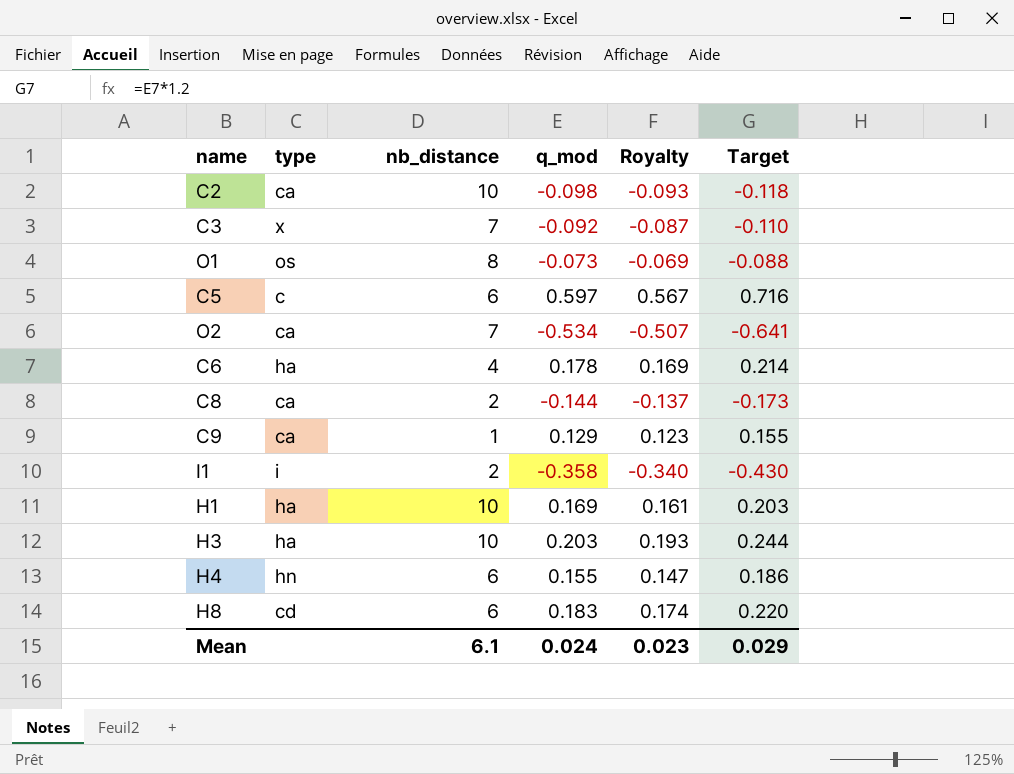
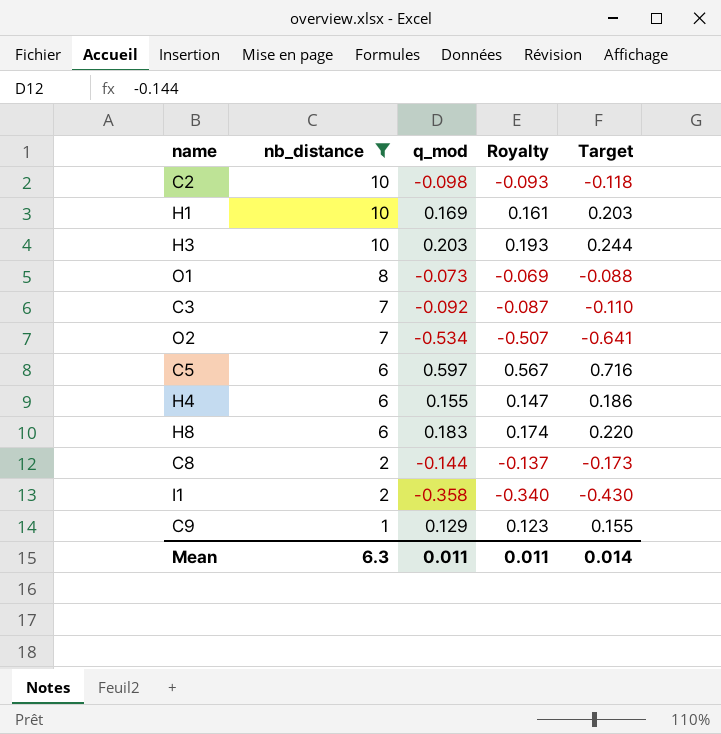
filter: none -> nb_distance != 4
row order: none -> nb_distance descending
column type | position: 2 -> none
Mean | nb_distance: 6.1 -> 6.3
Mean | q_mod: 0.024 -> 0.011
Mean | Royalty: 0.023 -> 0.011
Mean | Target: 0.029 -> 0.014

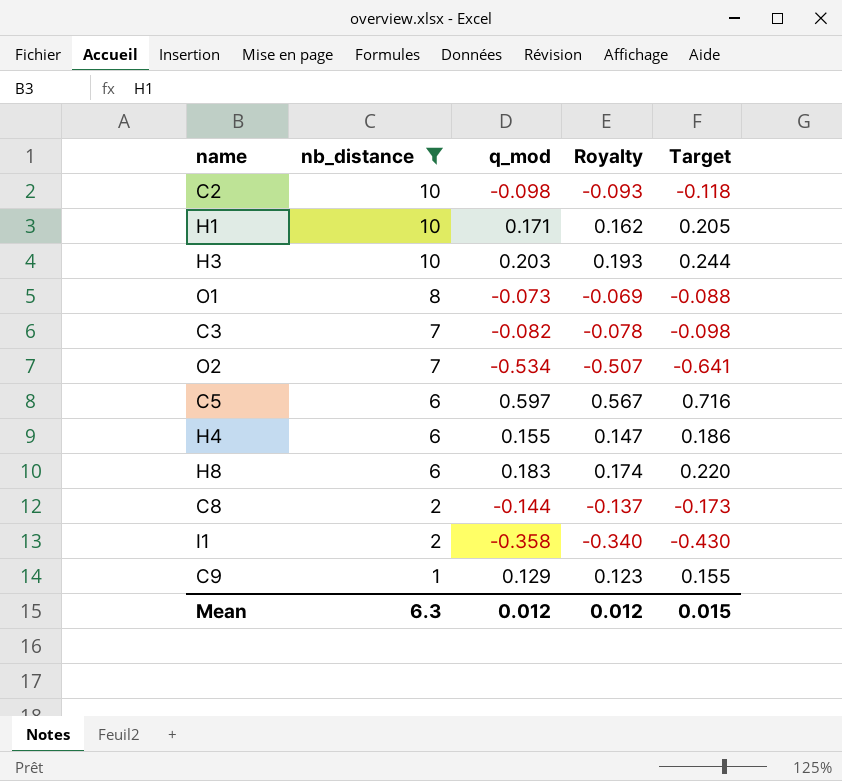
H1 | q_mod: 0.169 -> 0.171
H1 | Royalty: 0.161 -> 0.162
H1 | Target: 0.203 -> 0.205
C3 | q_mod: -0.092 -> -0.082
C3 | Royalty: -0.087 -> -0.078
C3 | Target: -0.110 -> -0.098
Mean | q_mod: 0.011 -> 0.012
Mean | Royalty: 0.011 -> 0.012
Mean | Target: 0.014 -> 0.015

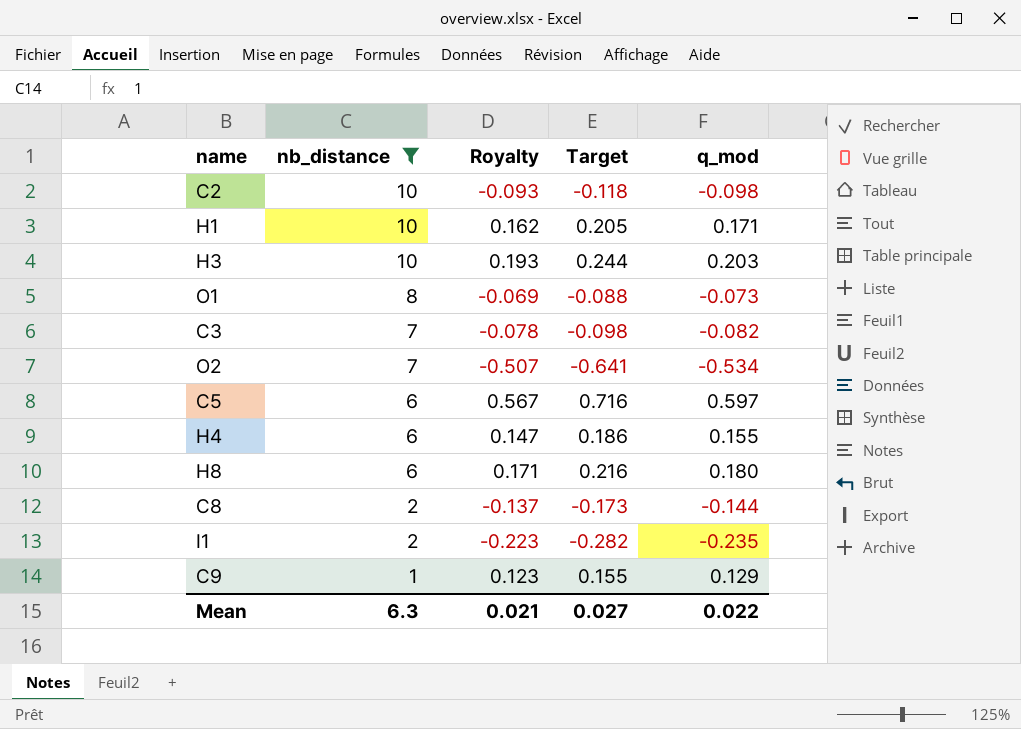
column q_mod | position: 3 -> 5
H8 | Royalty: 0.174 -> 0.171
H8 | Target: 0.220 -> 0.216
H8 | q_mod: 0.183 -> 0.180
I1 | Royalty: -0.340 -> -0.223
I1 | Target: -0.430 -> -0.282
I1 | q_mod: -0.358 -> -0.235
Mean | Royalty: 0.012 -> 0.021
Mean | Target: 0.015 -> 0.027
Mean | q_mod: 0.012 -> 0.022

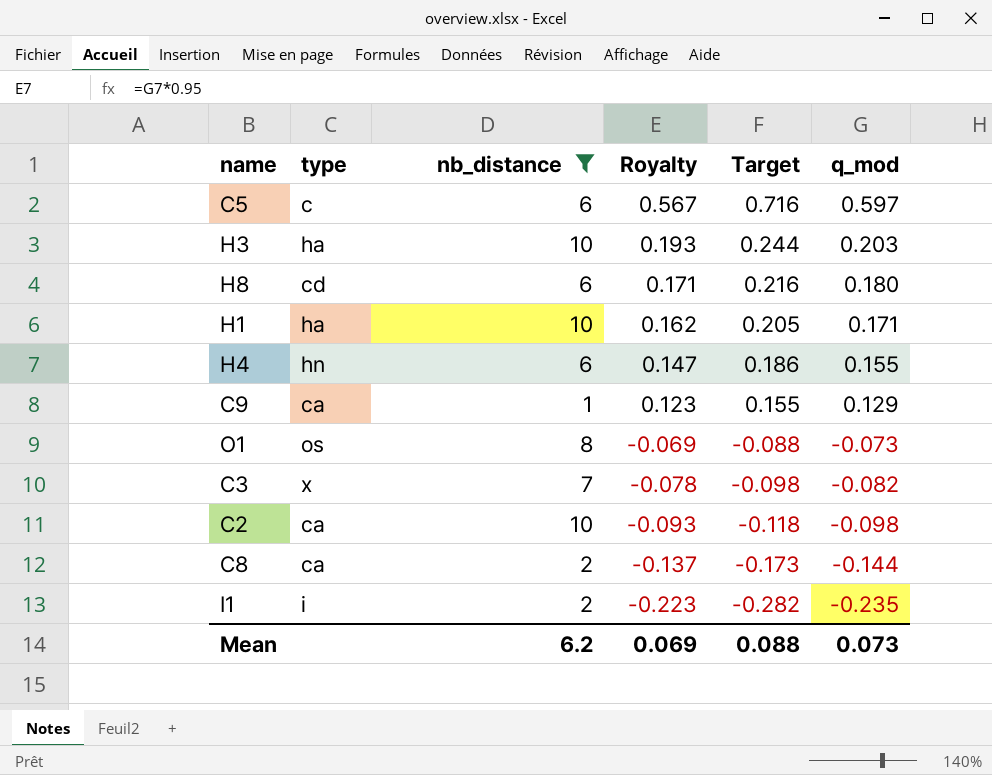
row order: nb_distance descending -> Royalty descending
column type | position: none -> 2
row O2: 7 | -0.507 | -0.641 | -0.534 -> none
Mean | nb_distance: 6.3 -> 6.2
Mean | Royalty: 0.021 -> 0.069
Mean | Target: 0.027 -> 0.088
Mean | q_mod: 0.022 -> 0.073

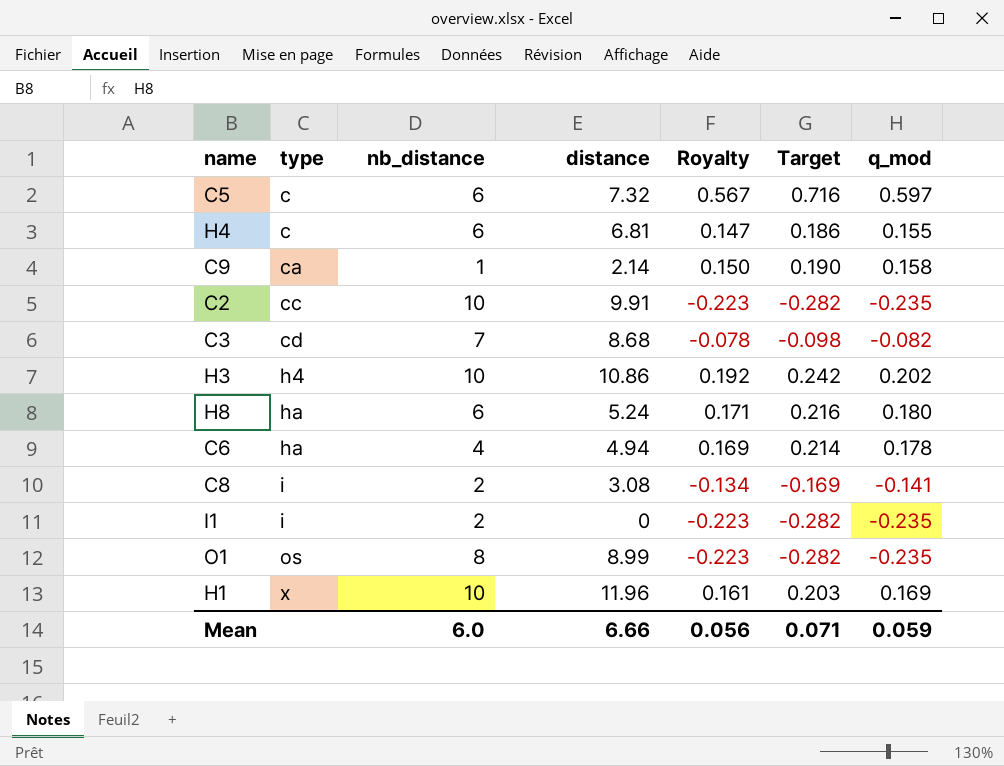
filter: nb_distance != 4 -> none
row order: Royalty descending -> type ascending
column distance | position: none -> 4
H4 | type: hn -> c
C9 | Royalty: 0.123 -> 0.150
C9 | Target: 0.155 -> 0.190
C9 | q_mod: 0.129 -> 0.158
C2 | type: ca -> cc
C2 | Royalty: -0.093 -> -0.223
C2 | Target: -0.118 -> -0.282
C2 | q_mod: -0.098 -> -0.235
C3 | type: x -> cd
H3 | type: ha -> h4
H3 | Royalty: 0.193 -> 0.192
H3 | Target: 0.244 -> 0.242
H3 | q_mod: 0.203 -> 0.202
H8 | type: cd -> ha
C8 | type: ca -> i
C8 | Royalty: -0.137 -> -0.134
C8 | Target: -0.173 -> -0.169
C8 | q_mod: -0.144 -> -0.141
O1 | Royalty: -0.069 -> -0.223
O1 | Target: -0.088 -> -0.282
O1 | q_mod: -0.073 -> -0.235
H1 | type: ha -> x
H1 | Royalty: 0.162 -> 0.161
H1 | Target: 0.205 -> 0.203
H1 | q_mod: 0.171 -> 0.169
Mean | nb_distance: 6.2 -> 6.0
Mean | Royalty: 0.069 -> 0.056
Mean | Target: 0.088 -> 0.071
Mean | q_mod: 0.073 -> 0.059

